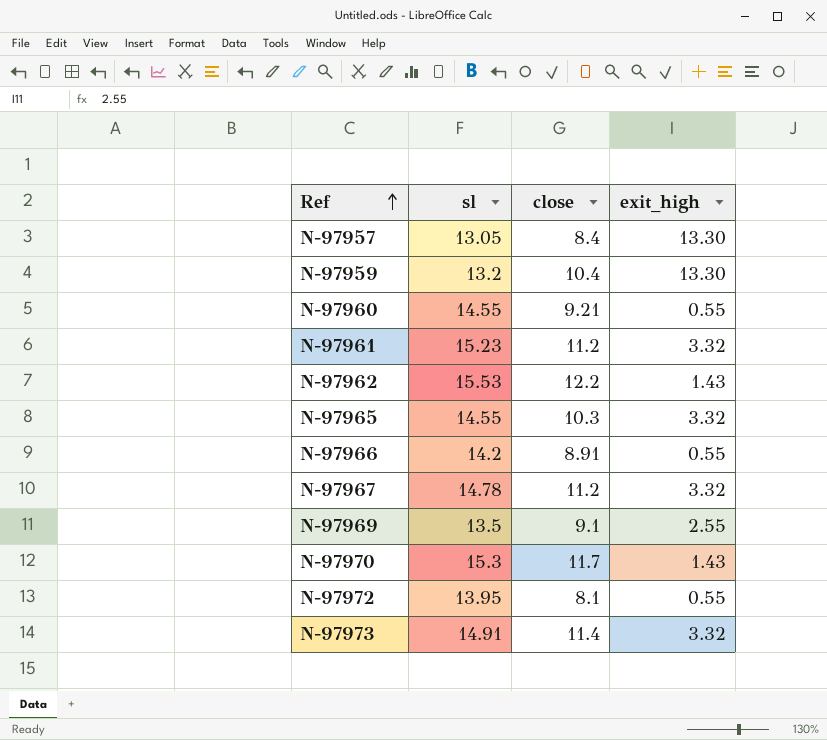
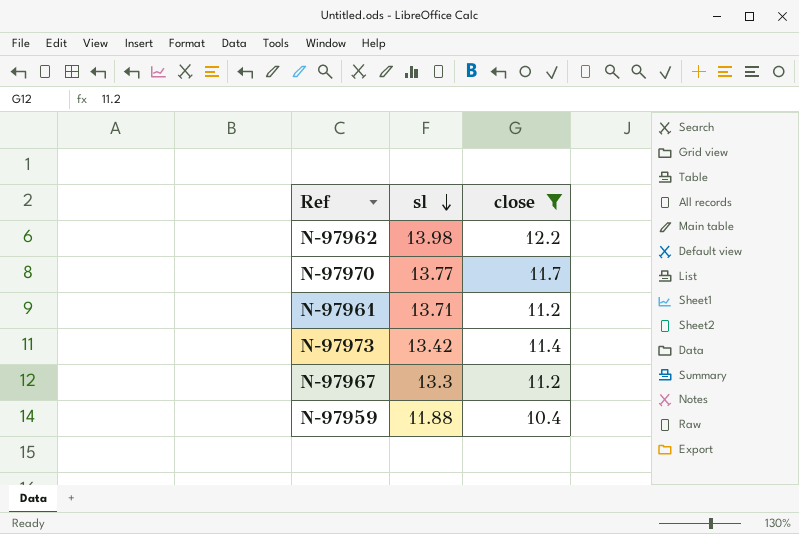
filter: none -> close >= 10.4
row order: Ref ascending -> sl descending
column exit_high | position: 4 -> none
N-97962 | sl: 15.53 -> 13.98
N-97970 | sl: 15.3 -> 13.77
N-97961 | sl: 15.23 -> 13.71
N-97973 | sl: 14.91 -> 13.42
N-97967 | sl: 14.78 -> 13.3
N-97959 | sl: 13.2 -> 11.88

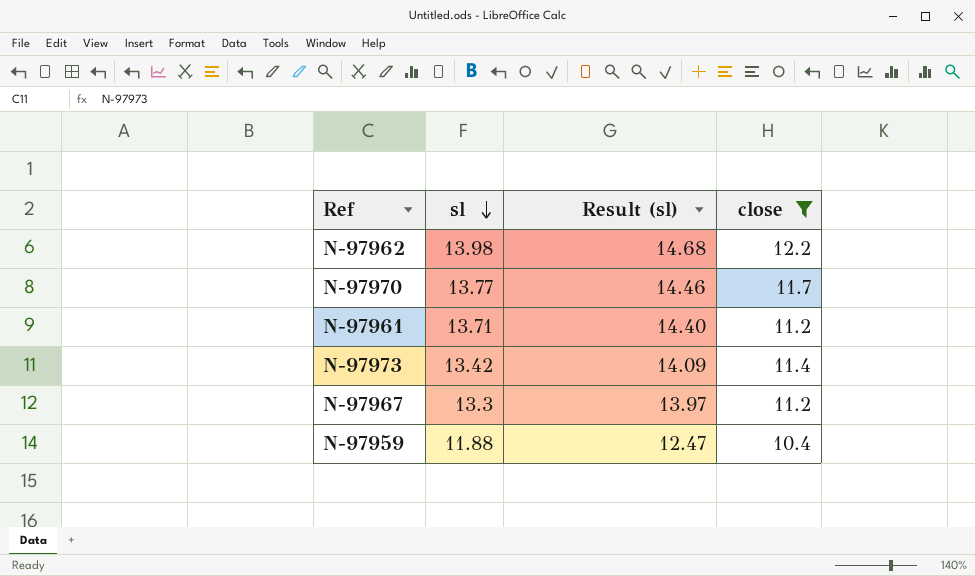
column Result (sl) | formula: none -> [sl] * 1.05

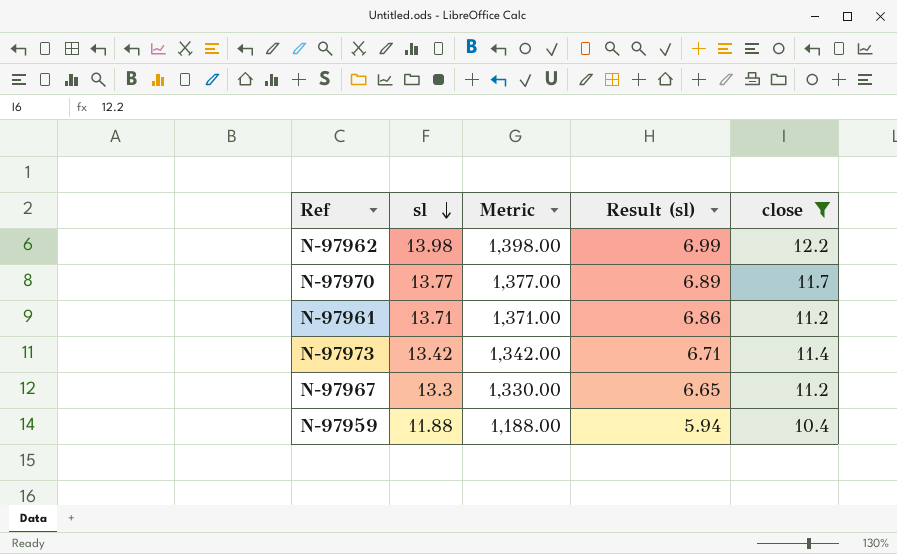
column Metric | formula: none -> [sl] * 100
column Result (sl) | formula: [sl] * 1.05 -> [sl] * 0.5

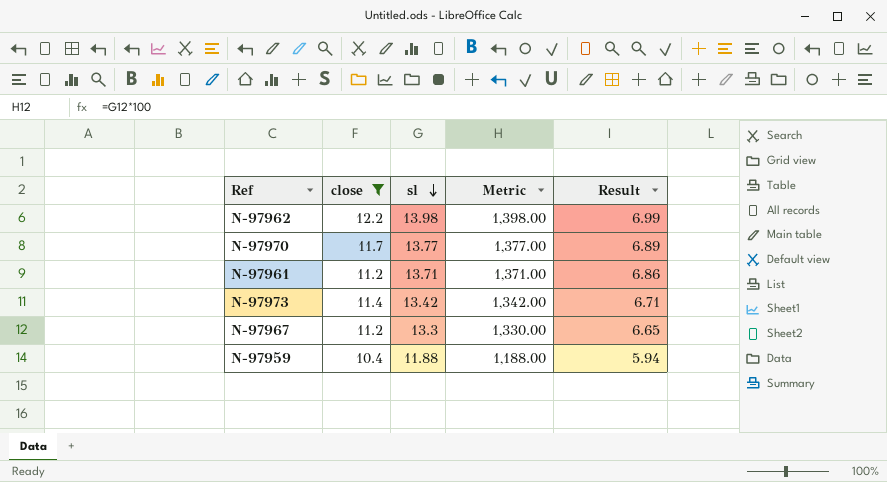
column close | position: 5 -> 2
column name: Result (sl) -> Result

